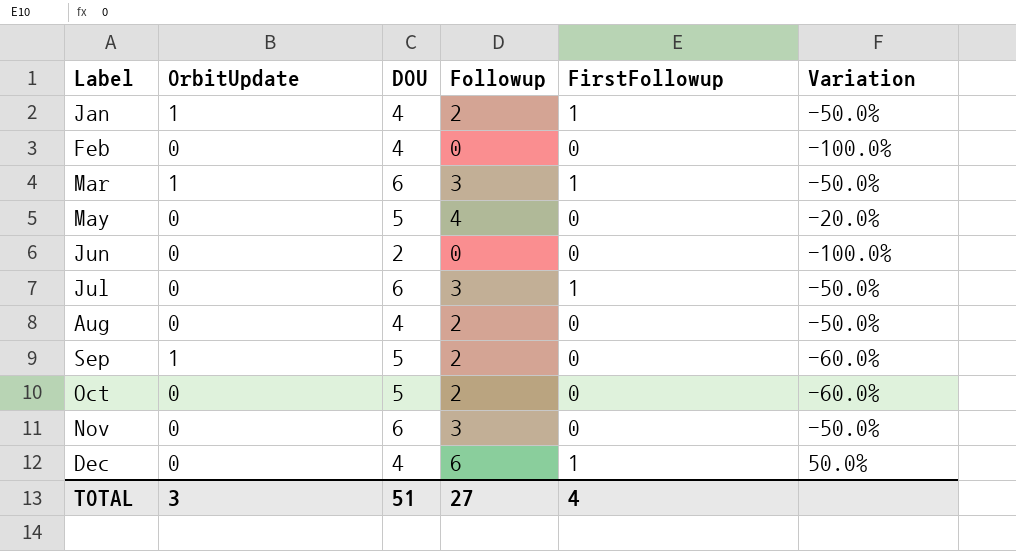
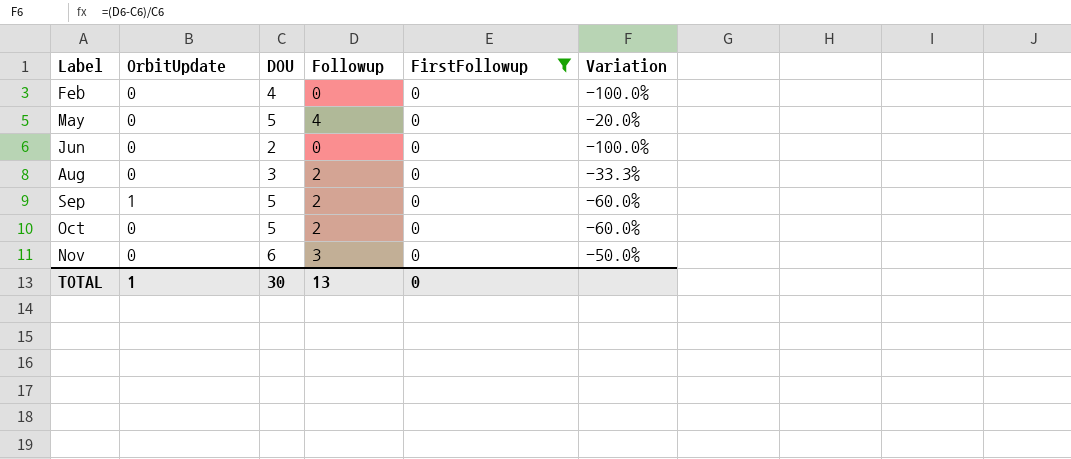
filter: none -> FirstFollowup = 0
Aug | DOU: 4 -> 3
Aug | Variation: -50.0% -> -33.3%
TOTAL | OrbitUpdate: 3 -> 1
TOTAL | DOU: 51 -> 30
TOTAL | Followup: 27 -> 13
TOTAL | FirstFollowup: 4 -> 0

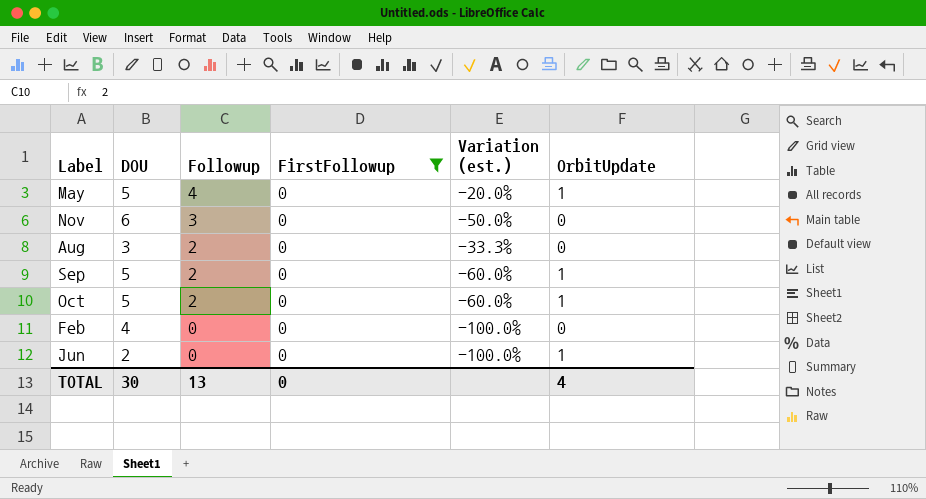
row order: Label ascending -> Followup descending
column name: Variation -> Variation (est.)
column OrbitUpdate | position: 2 -> 6
May | OrbitUpdate: 0 -> 1
Oct | OrbitUpdate: 0 -> 1
Jun | OrbitUpdate: 0 -> 1
TOTAL | OrbitUpdate: 1 -> 4

